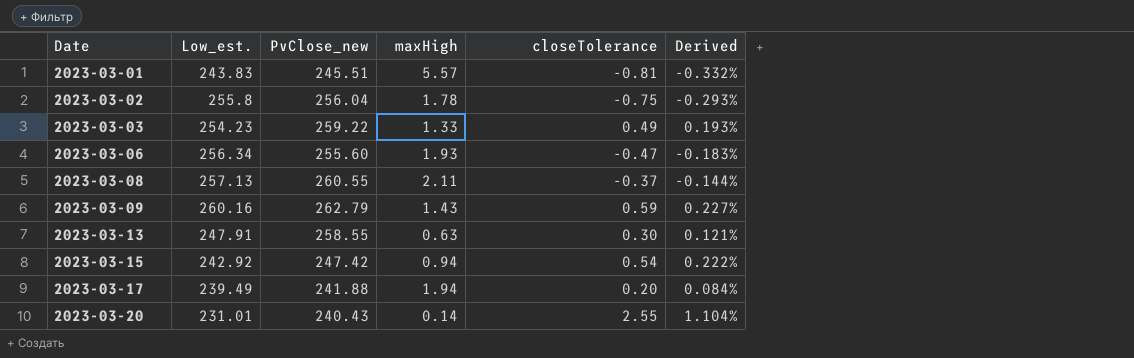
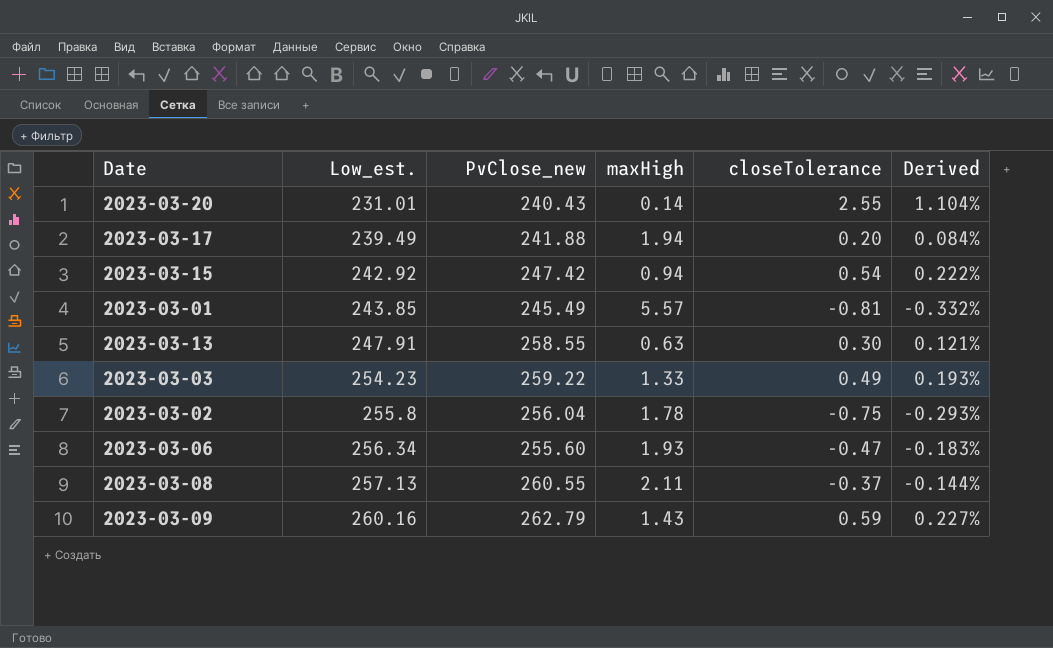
row order: Date ascending -> Low_est. ascending
2023-03-01 | Low_est.: 243.83 -> 243.85
2023-03-01 | PvClose_new: 245.51 -> 245.49

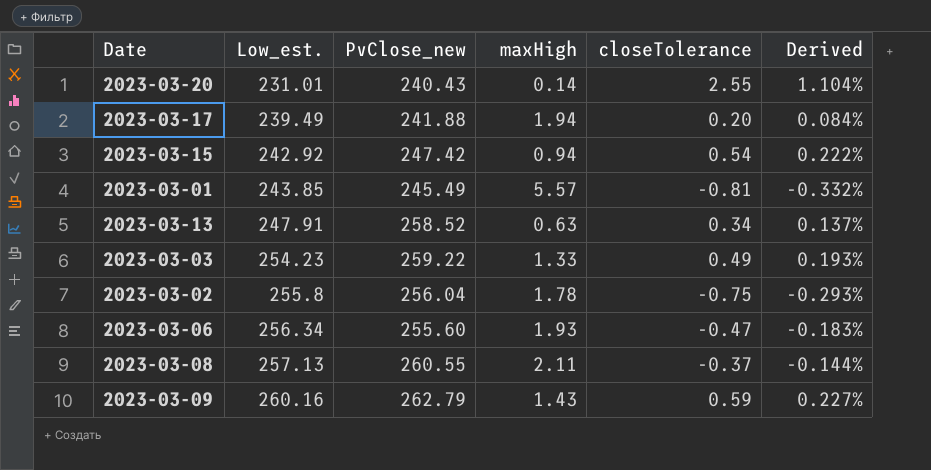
2023-03-13 | PvClose_new: 258.55 -> 258.52
2023-03-13 | closeTolerance: 0.30 -> 0.34
2023-03-13 | Derived: 0.121% -> 0.137%

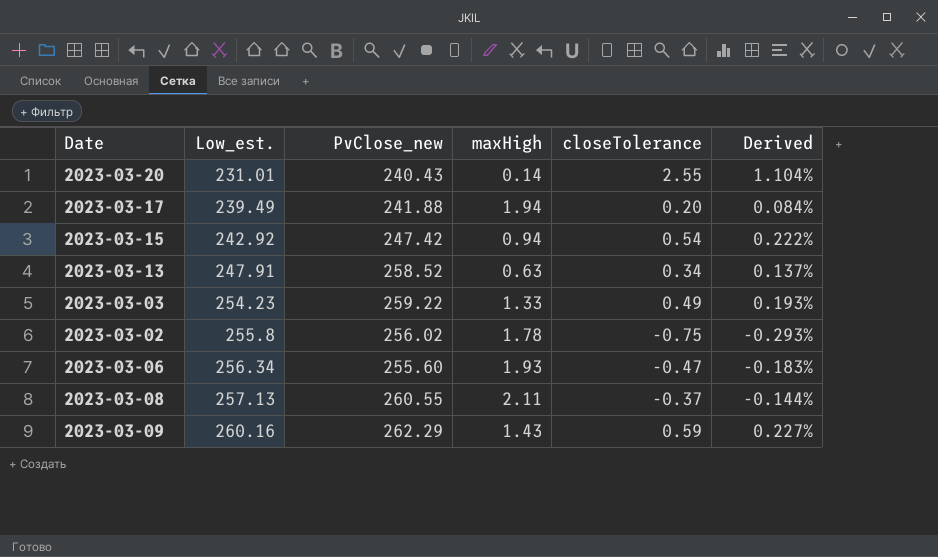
row 2023-03-01: 243.85 | 245.49 | 5.57 | -0.81 | -0.332% -> none
2023-03-02 | PvClose_new: 256.04 -> 256.02
2023-03-09 | PvClose_new: 262.79 -> 262.29

